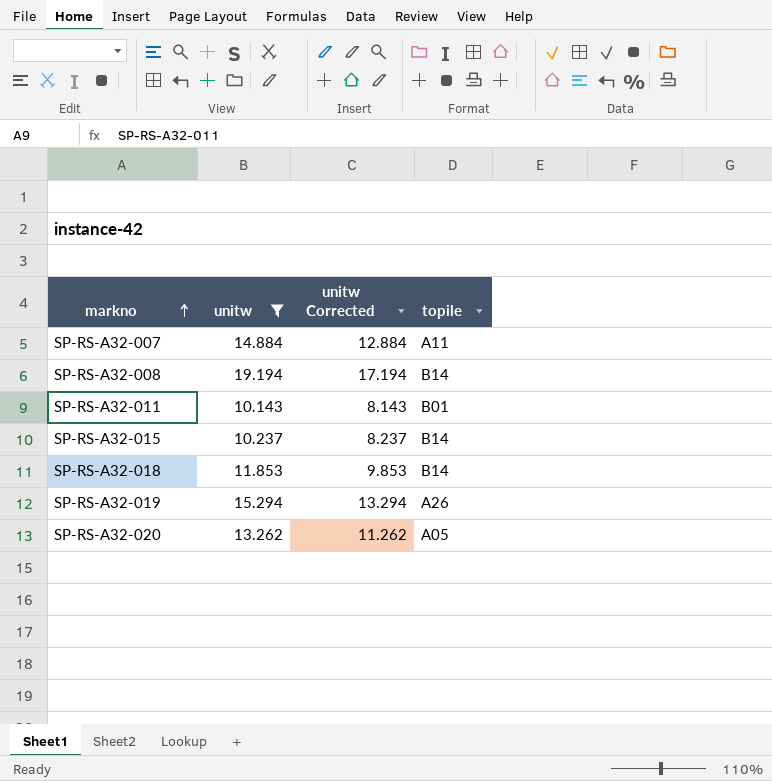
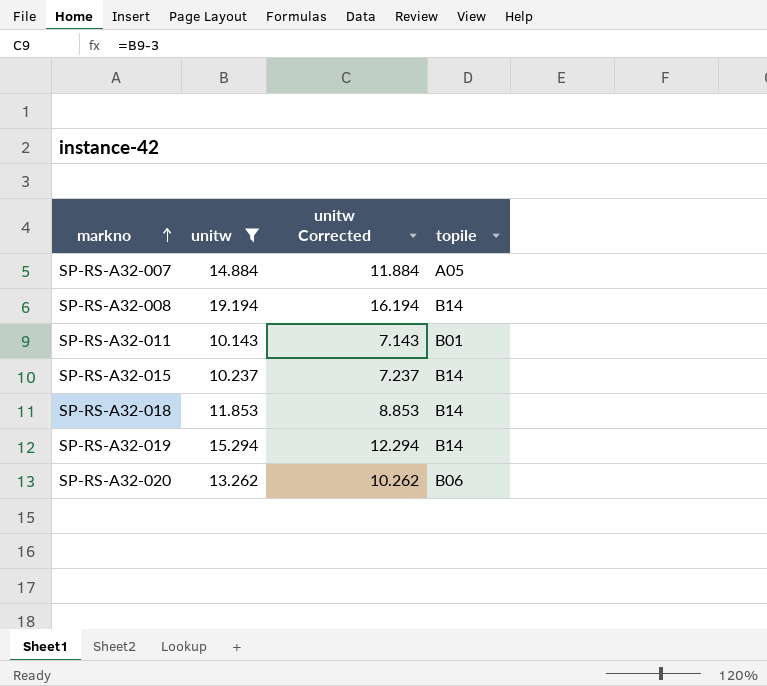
column unitw Corrected | formula: [unitw] - 2 -> [unitw] - 3
SP-RS-A32-007 | topile: A11 -> A05
SP-RS-A32-019 | topile: A26 -> B14
SP-RS-A32-020 | topile: A05 -> B06

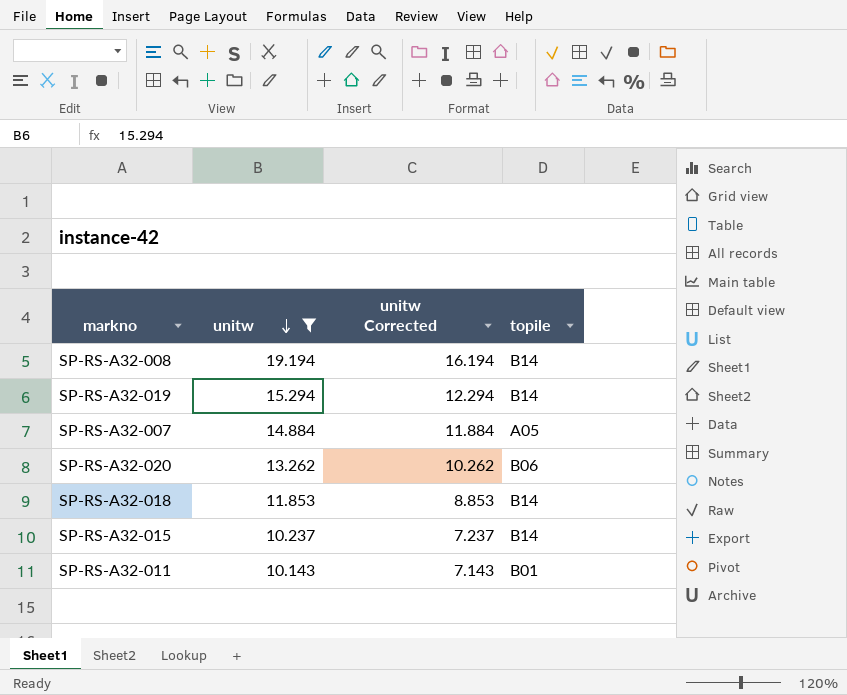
row order: markno ascending -> unitw descending

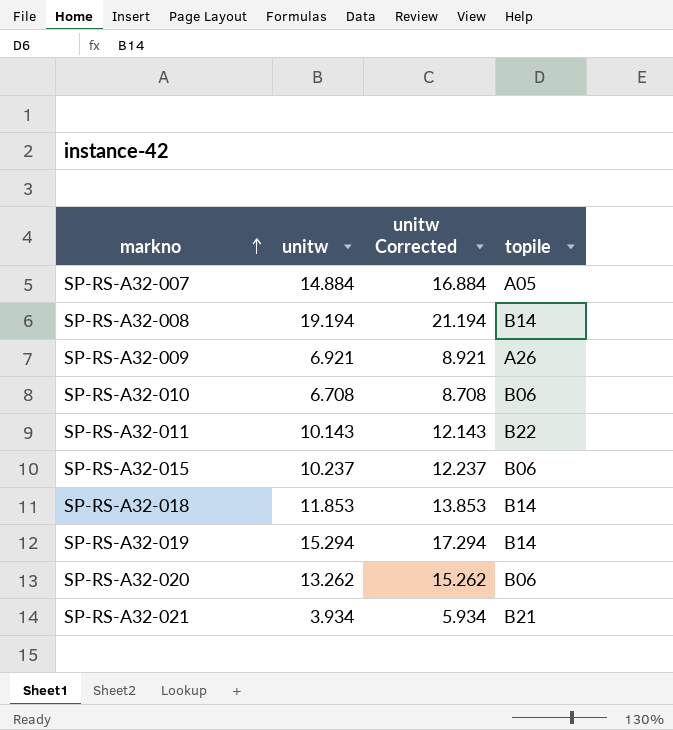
filter: unitw >= 10.143 -> none
row order: unitw descending -> markno ascending
column unitw Corrected | formula: [unitw] - 3 -> [unitw] + 2
SP-RS-A32-011 | topile: B01 -> B22
SP-RS-A32-015 | topile: B14 -> B06

